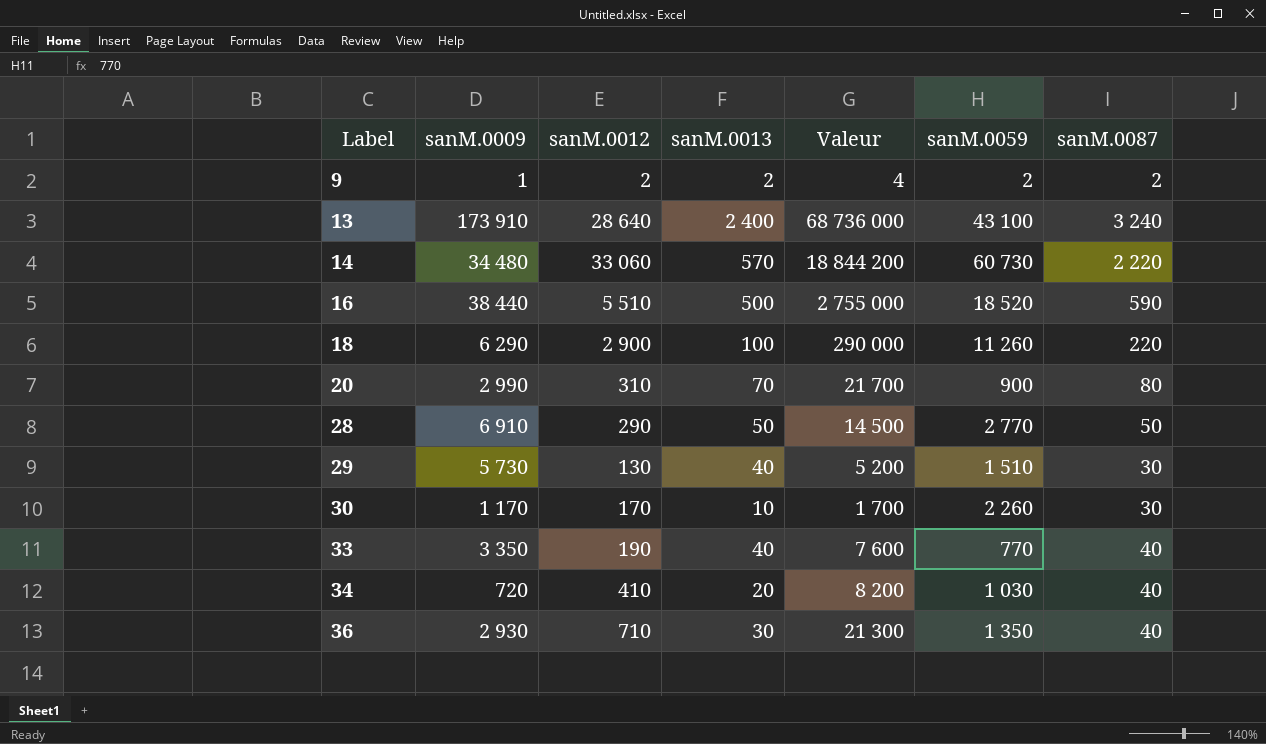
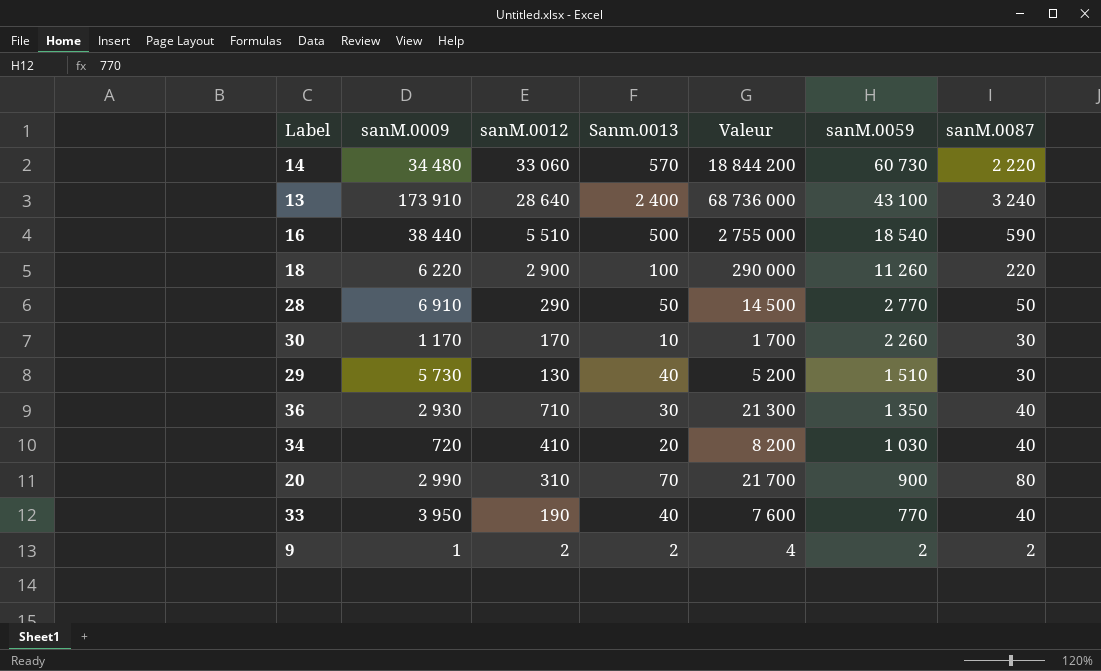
row order: Label ascending -> sanM.0059 descending
column name: sanM.0013 -> Sanm.0013
16 | sanM.0059: 18 520 -> 18 540
18 | sanM.0009: 6 290 -> 6 220
33 | sanM.0009: 3 350 -> 3 950

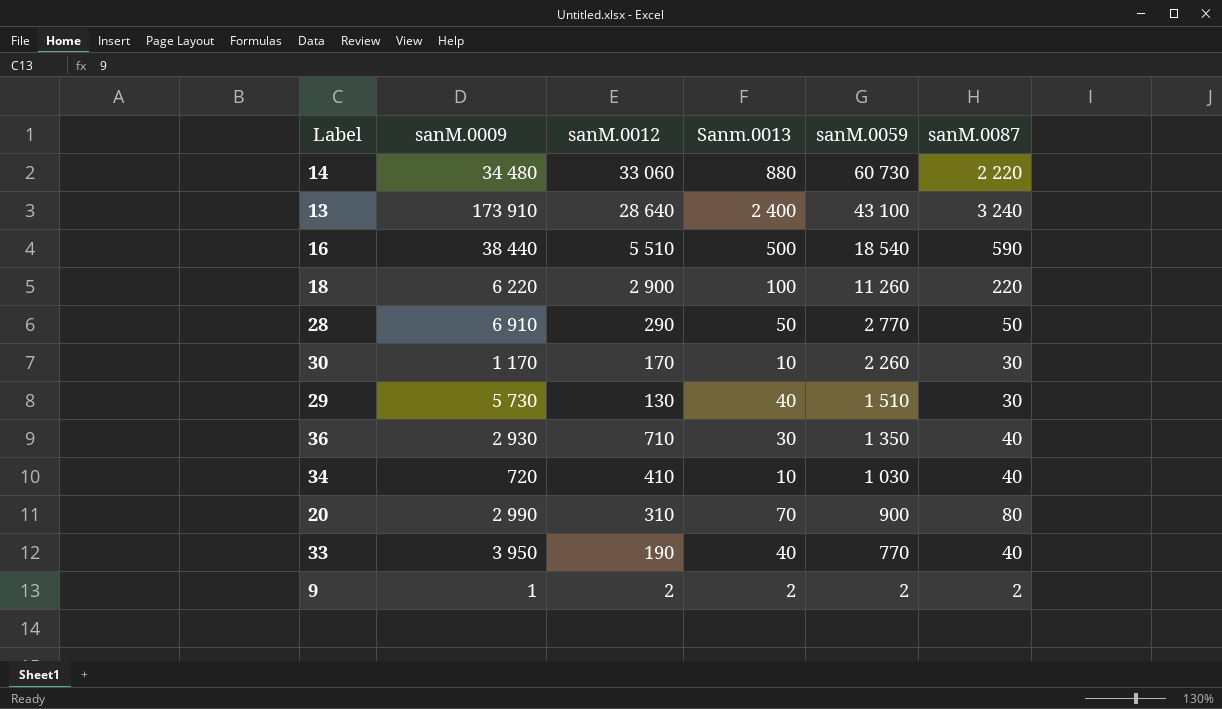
column Valeur | formula: [sanM.0012] * [Sanm.0013] -> none
14 | Sanm.0013: 570 -> 880
34 | Sanm.0013: 20 -> 10

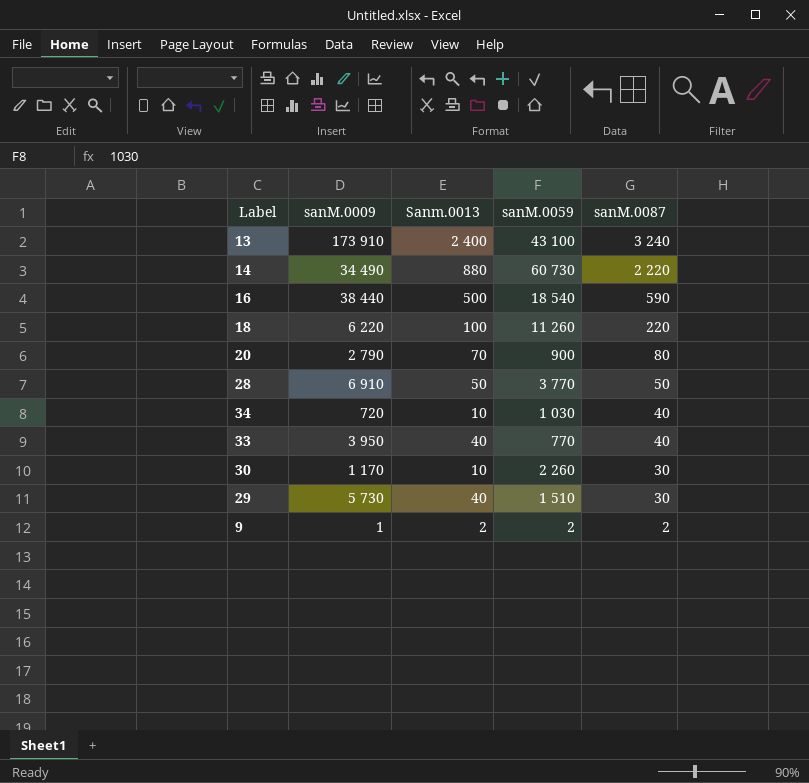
row order: sanM.0059 descending -> sanM.0087 descending
column sanM.0012 | position: 3 -> none
row 36: 2 930 | 710 | 30 | 1 350 | 40 -> none
14 | sanM.0009: 34 480 -> 34 490
20 | sanM.0009: 2 990 -> 2 790
28 | sanM.0059: 2 770 -> 3 770

